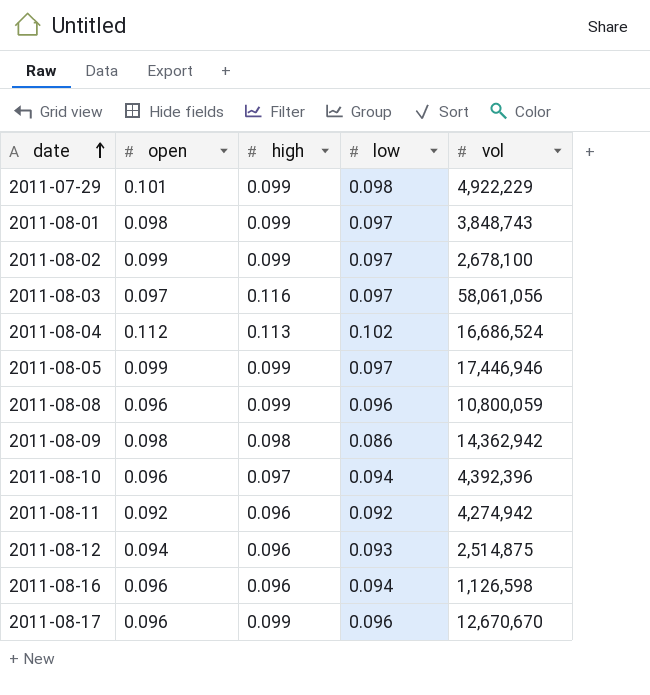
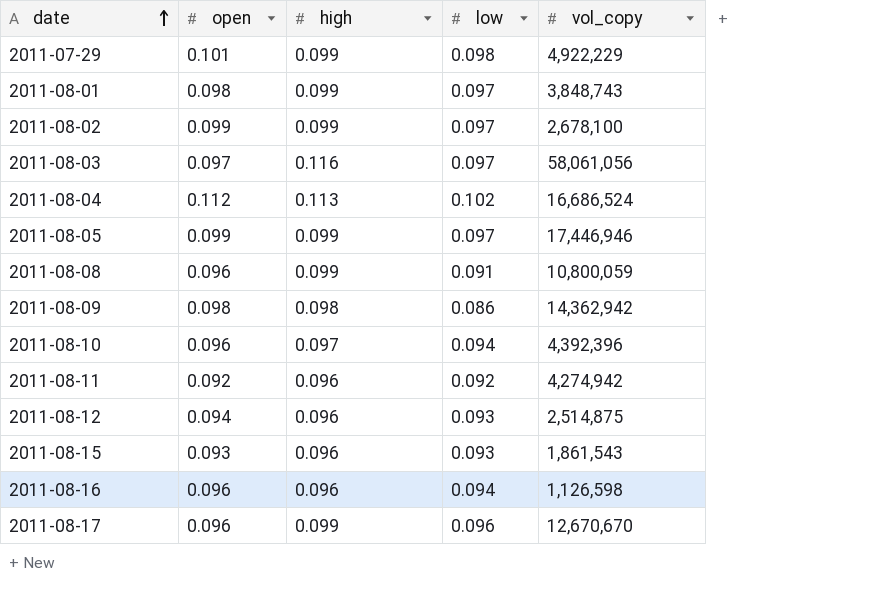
column name: vol -> vol_copy
2011-08-08 | low: 0.096 -> 0.091
row 2011-08-15: none -> 0.093 | 0.096 | 0.093 | 1,861,543

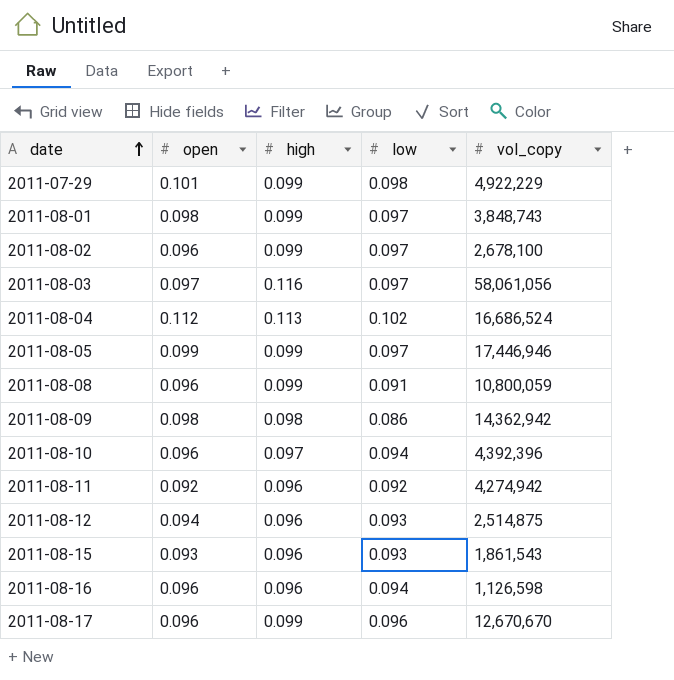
2011-08-02 | open: 0.099 -> 0.096

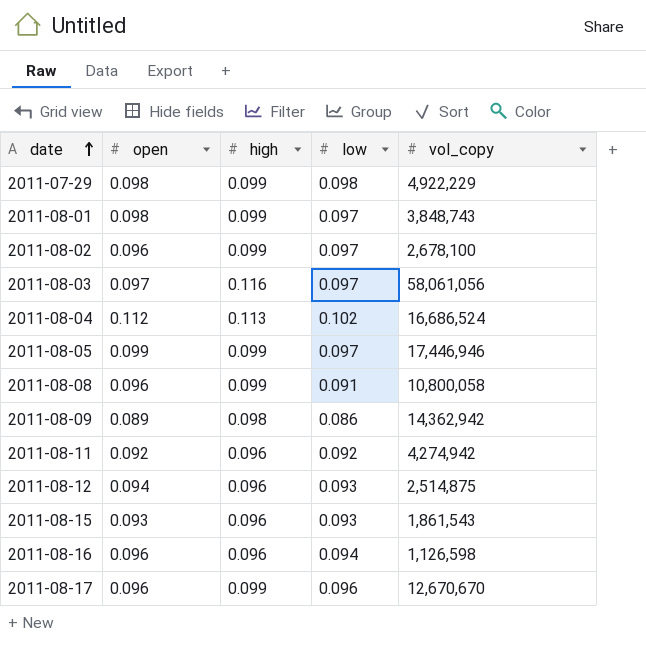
row 2011-08-10: 0.096 | 0.097 | 0.094 | 4,392,396 -> none
2011-07-29 | open: 0.101 -> 0.098
2011-08-08 | vol_copy: 10,800,059 -> 10,800,058
2011-08-09 | open: 0.098 -> 0.089

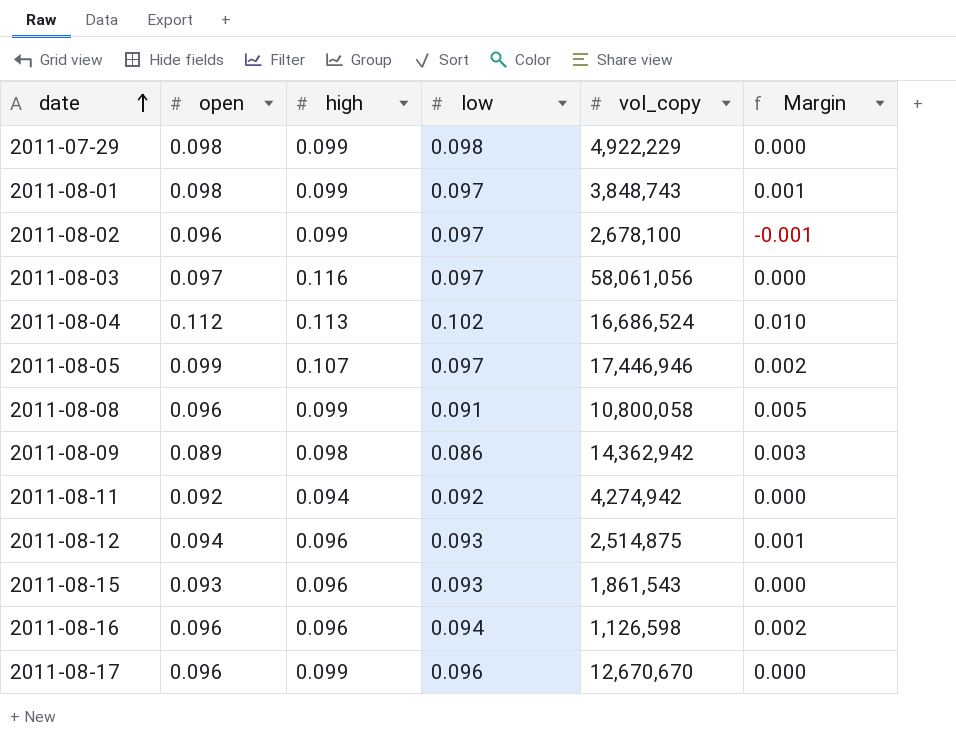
column Margin | formula: none -> [open] - [low]
2011-08-05 | high: 0.099 -> 0.107
2011-08-11 | high: 0.096 -> 0.094

